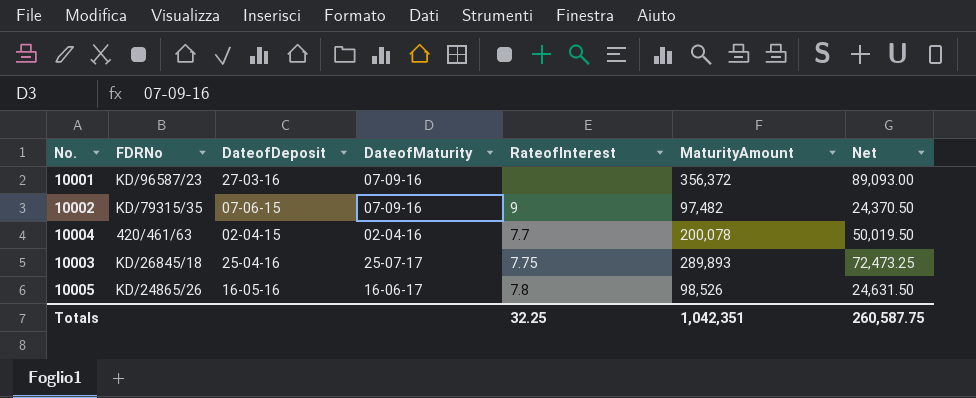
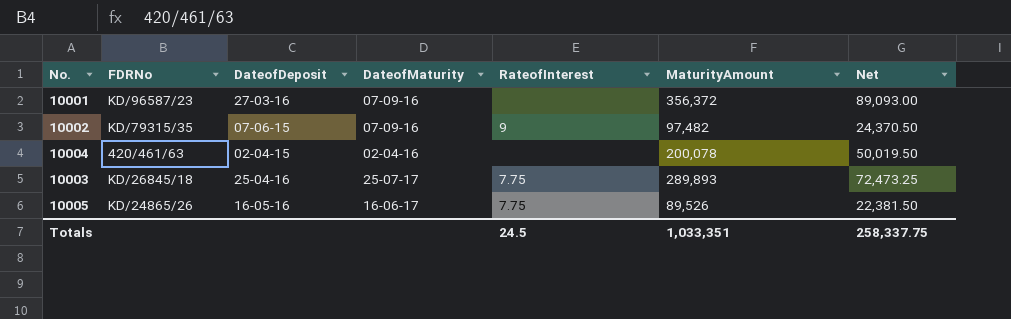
10004 | RateofInterest: 7.7 -> none
10005 | RateofInterest: 7.8 -> 7.75
10005 | MaturityAmount: 98,526 -> 89,526
10005 | Net: 24,631.50 -> 22,381.50
Totals | RateofInterest: 32.25 -> 24.5
Totals | MaturityAmount: 1,042,351 -> 1,033,351
Totals | Net: 260,587.75 -> 258,337.75

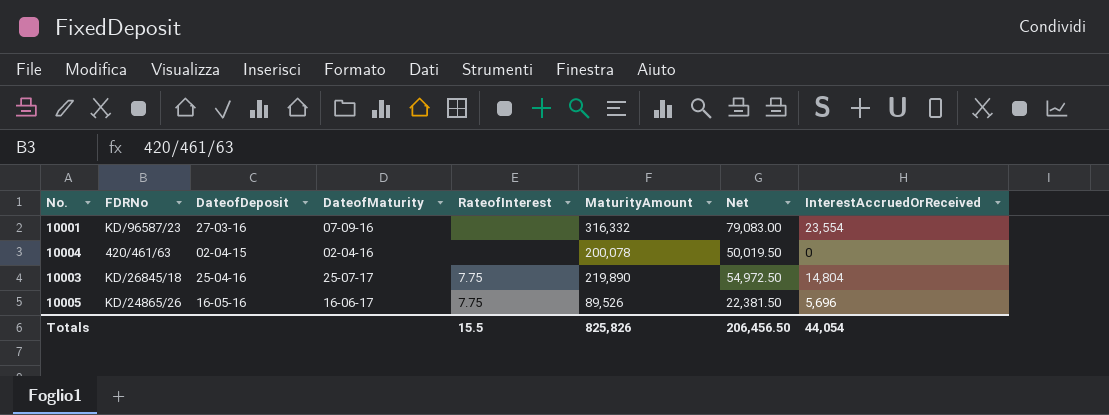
column InterestAccruedOrReceived | position: none -> 8
row 10002: KD/79315/35 | 07-06-15 | 07-09-16 | 9 | 97,482 | 24,370.50 -> none
10001 | MaturityAmount: 356,372 -> 316,332
10001 | Net: 89,093.00 -> 79,083.00
10003 | MaturityAmount: 289,893 -> 219,890
10003 | Net: 72,473.25 -> 54,972.50
Totals | RateofInterest: 24.5 -> 15.5
Totals | MaturityAmount: 1,033,351 -> 825,826
Totals | Net: 258,337.75 -> 206,456.50

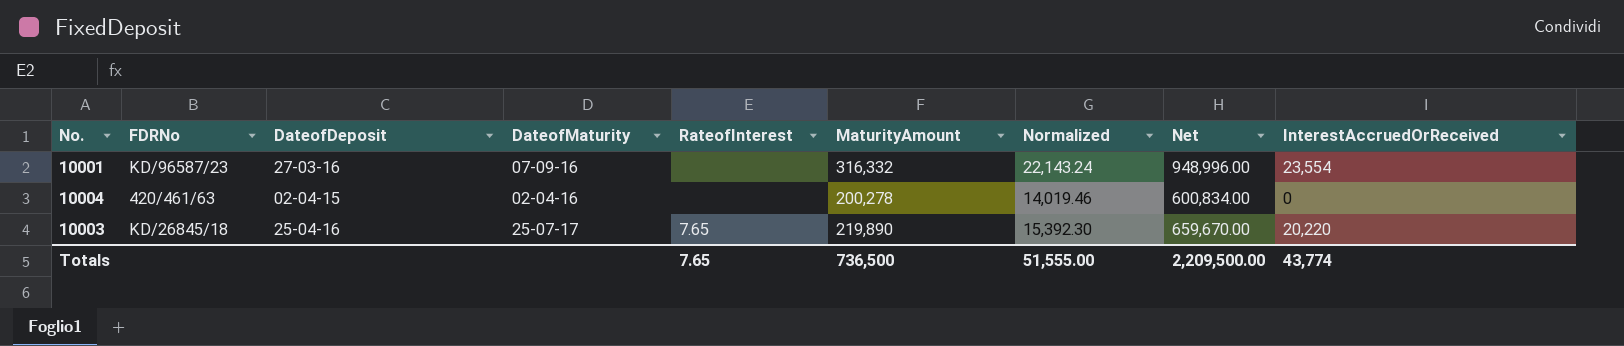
column Normalized | formula: none -> [MaturityAmount] * 0.07
column Net | formula: [MaturityAmount] * 0.25 -> [MaturityAmount] * 3
row 10005: KD/24865/26 | 16-05-16 | 16-06-17 | 7.75 | 89,526 | 22,381.50 | 5,696 -> none
10004 | MaturityAmount: 200,078 -> 200,278
10003 | RateofInterest: 7.75 -> 7.65
10003 | InterestAccruedOrReceived: 14,804 -> 20,220
Totals | RateofInterest: 15.5 -> 7.65
Totals | MaturityAmount: 825,826 -> 736,500
Totals | Net: 206,456.50 -> 2,209,500.00
Totals | InterestAccruedOrReceived: 44,054 -> 43,774

